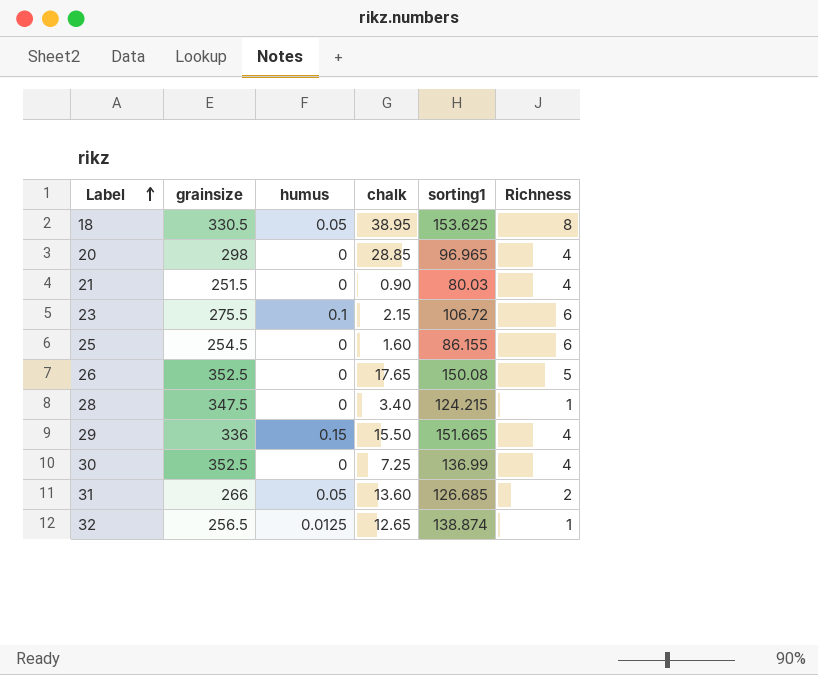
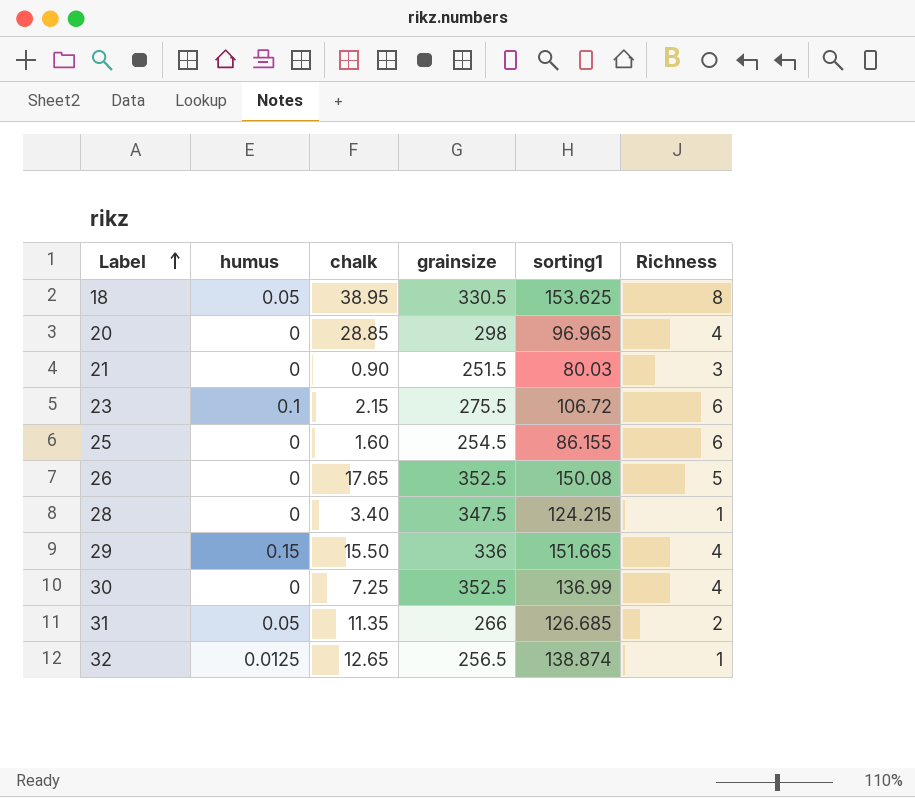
column grainsize | position: 2 -> 4
21 | Richness: 4 -> 3
31 | chalk: 13.60 -> 11.35

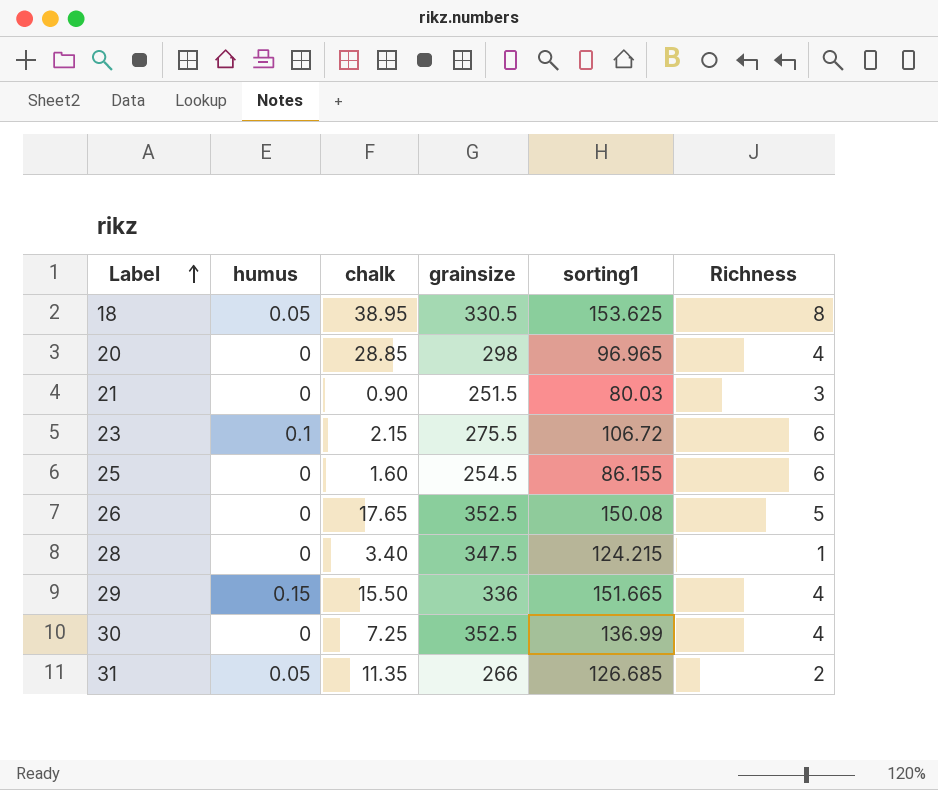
row 32: 0.0125 | 12.65 | 256.5 | 138.874 | 1 -> none

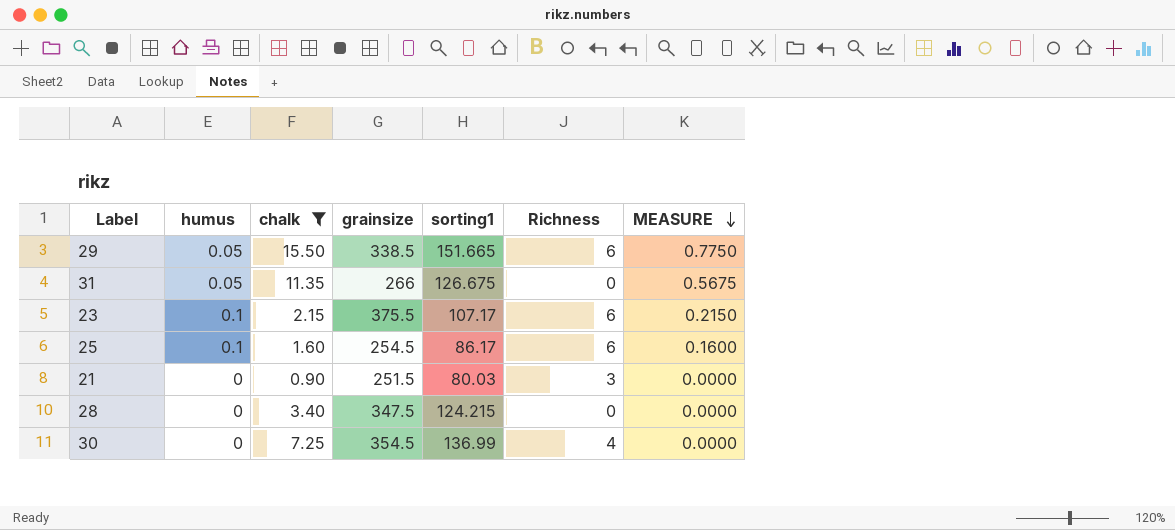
filter: none -> chalk <= 15.50
row order: Label ascending -> MEASURE descending
column MEASURE | formula: none -> [humus] * [chalk]
29 | humus: 0.15 -> 0.05
29 | grainsize: 336 -> 338.5
29 | Richness: 4 -> 6
31 | sorting1: 126.685 -> 126.675
31 | Richness: 2 -> 0
23 | grainsize: 275.5 -> 375.5
23 | sorting1: 106.72 -> 107.17
25 | humus: 0 -> 0.1
25 | sorting1: 86.155 -> 86.17
28 | Richness: 1 -> 0
30 | grainsize: 352.5 -> 354.5

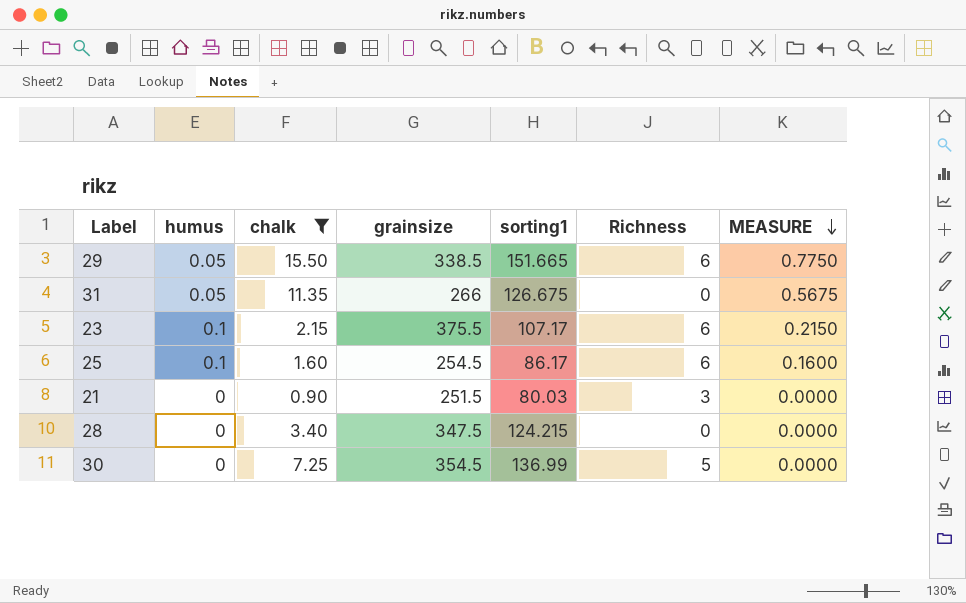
30 | Richness: 4 -> 5

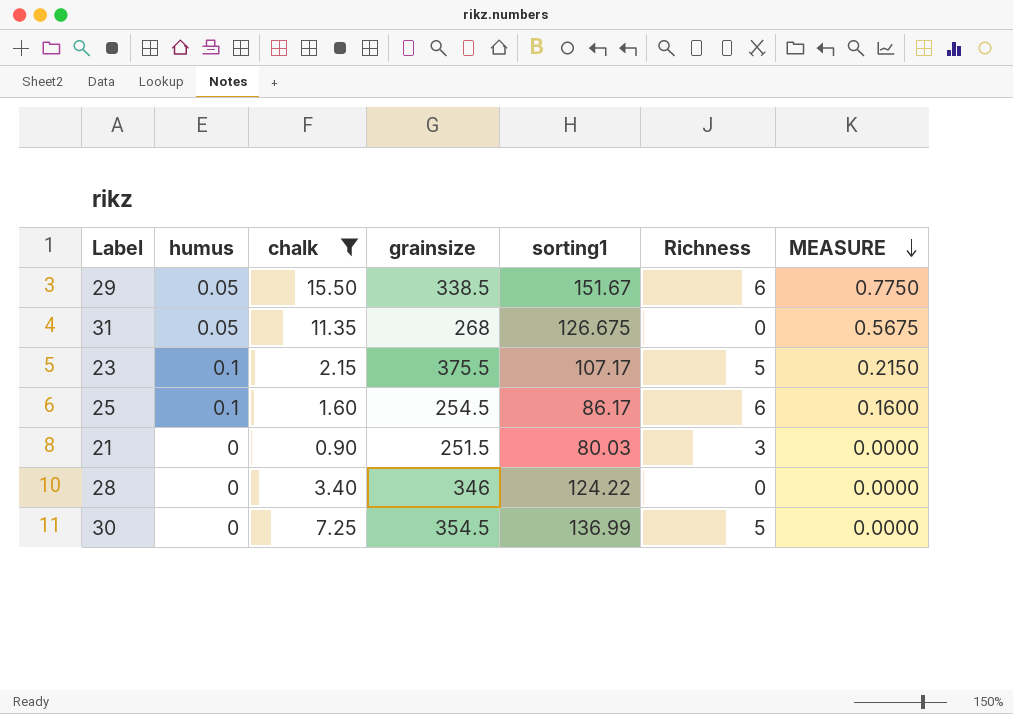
29 | sorting1: 151.665 -> 151.67
31 | grainsize: 266 -> 268
23 | Richness: 6 -> 5
28 | grainsize: 347.5 -> 346
28 | sorting1: 124.215 -> 124.22

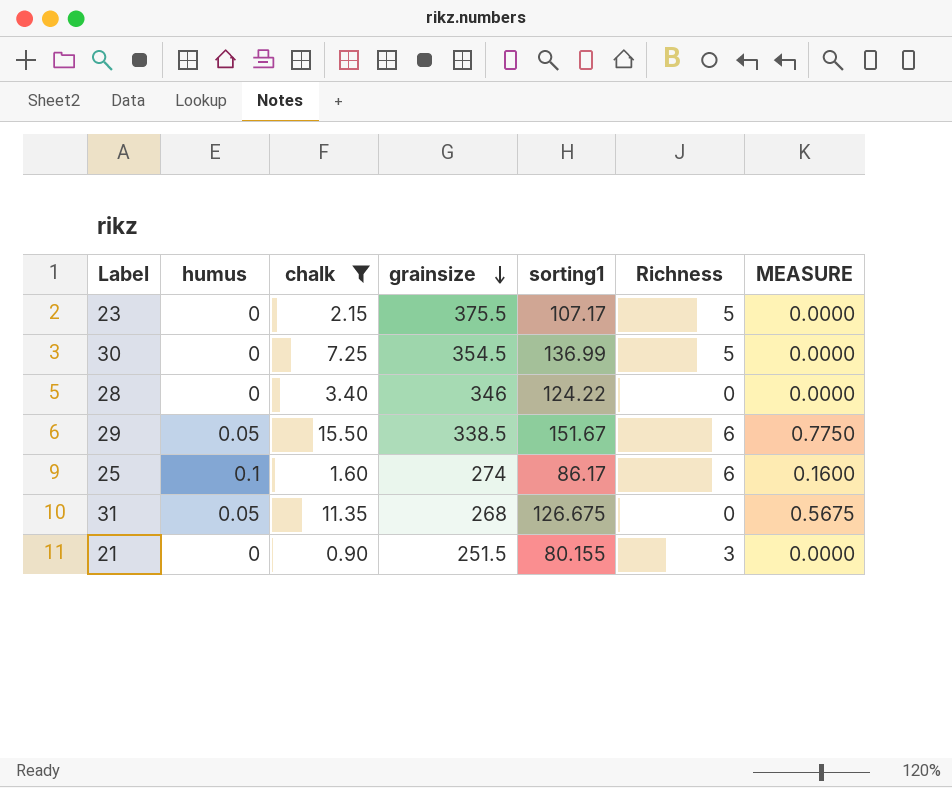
row order: MEASURE descending -> grainsize descending
23 | humus: 0.1 -> 0
23 | MEASURE: 0.2150 -> 0.0000
25 | grainsize: 254.5 -> 274
21 | sorting1: 80.03 -> 80.155

